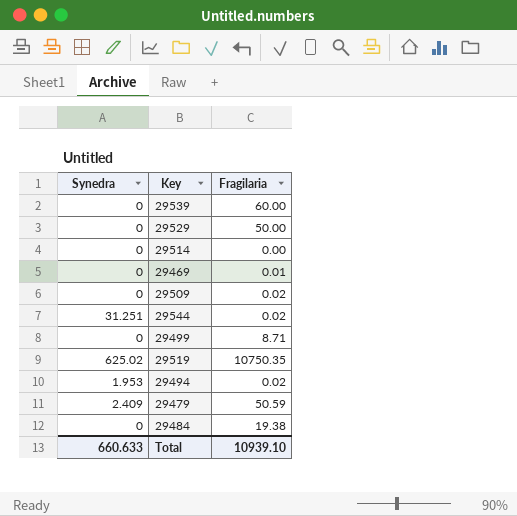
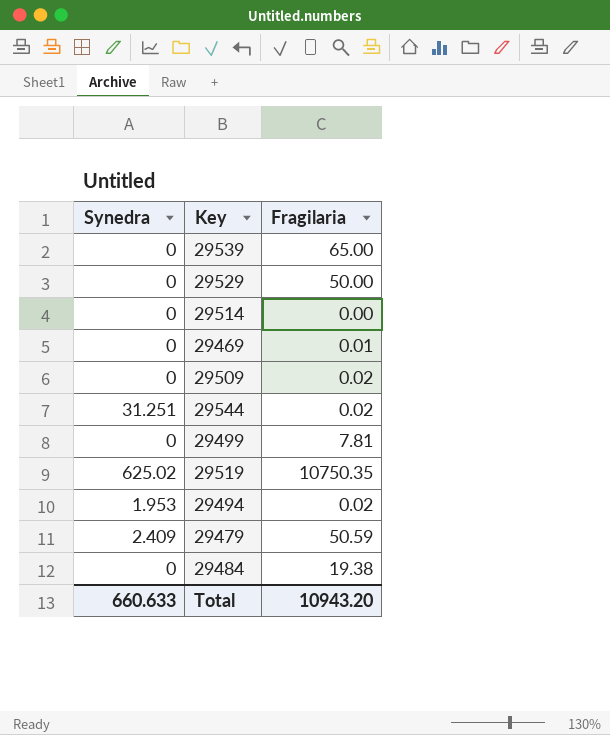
29539 | Fragilaria: 60.00 -> 65.00
29499 | Fragilaria: 8.71 -> 7.81
Total | Fragilaria: 10939.10 -> 10943.20

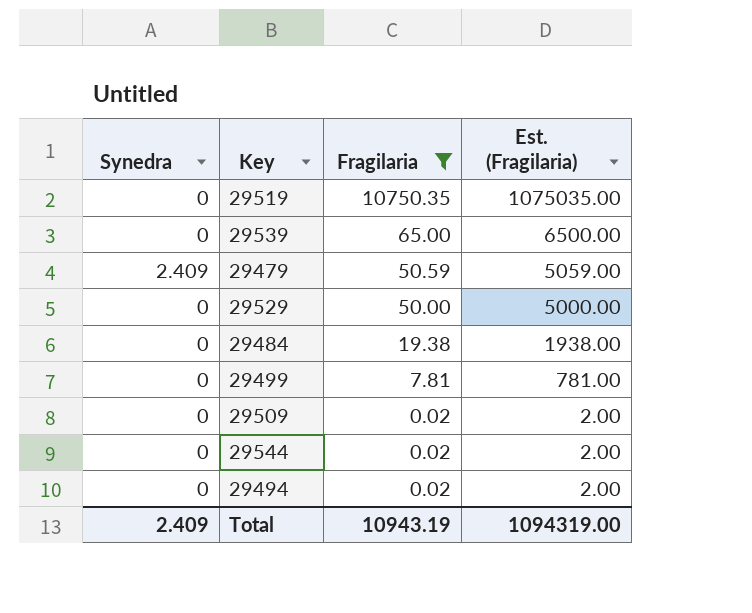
filter: none -> Fragilaria >= 0.02
row order: none -> Fragilaria descending
column Est. (Fragilaria) | formula: none -> [Fragilaria] * 100
29519 | Synedra: 625.02 -> 0
29544 | Synedra: 31.251 -> 0
29494 | Synedra: 1.953 -> 0
Total | Synedra: 660.633 -> 2.409
Total | Fragilaria: 10943.20 -> 10943.19

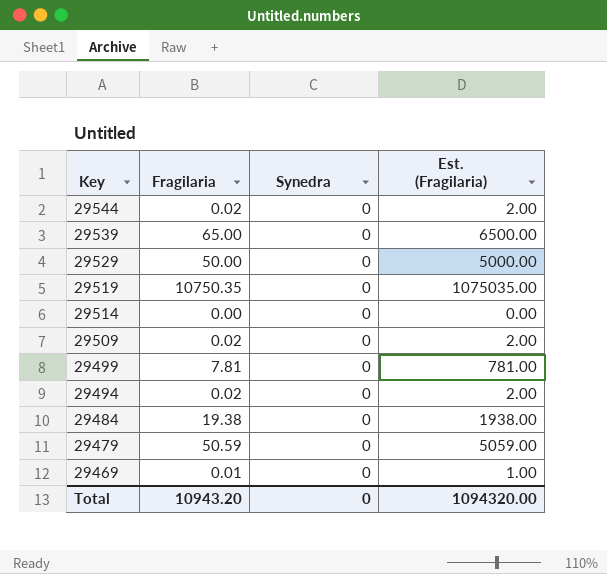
filter: Fragilaria >= 0.02 -> none
row order: Fragilaria descending -> Key descending
column Synedra | position: 1 -> 3
29479 | Synedra: 2.409 -> 0
Total | Fragilaria: 10943.19 -> 10943.20
Total | Synedra: 2.409 -> 0
Total | Est. (Fragilaria): 1094319.00 -> 1094320.00

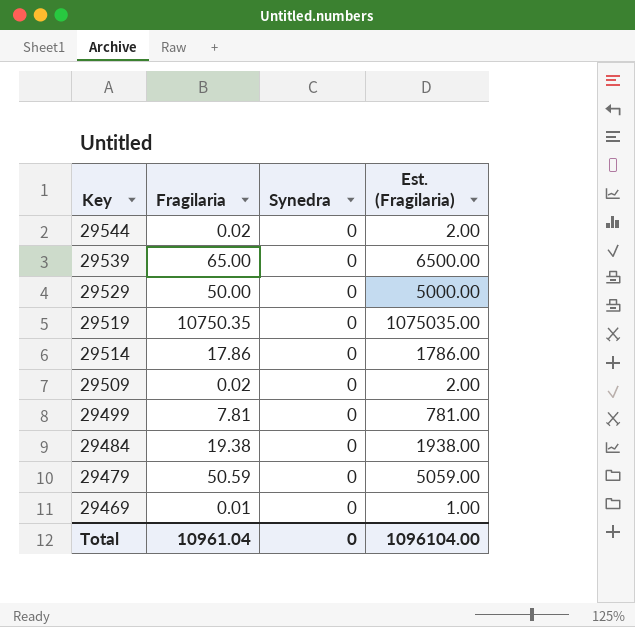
row 29494: 0.02 | 0 | 2.00 -> none
29514 | Fragilaria: 0.00 -> 17.86
29514 | Est. (Fragilaria): 0.00 -> 1786.00
Total | Fragilaria: 10943.20 -> 10961.04
Total | Est. (Fragilaria): 1094320.00 -> 1096104.00

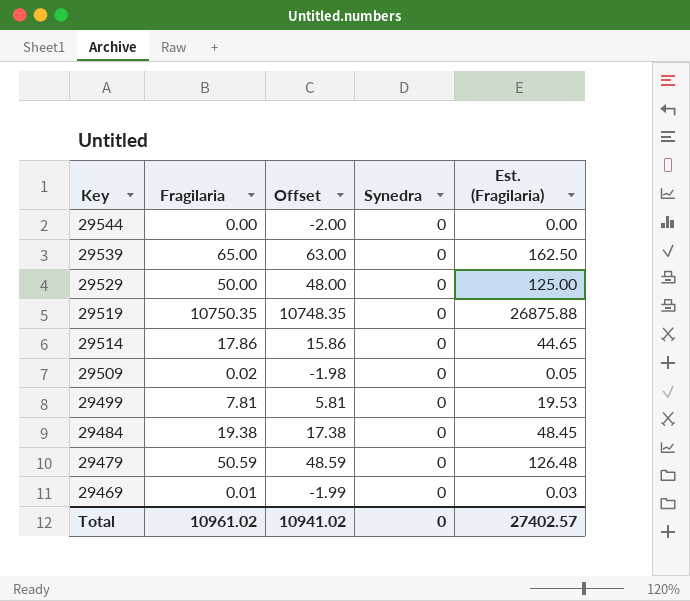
column Offset | formula: none -> [Fragilaria] - 2
column Est. (Fragilaria) | formula: [Fragilaria] * 100 -> [Fragilaria] * 2.5
29544 | Fragilaria: 0.02 -> 0.00
Total | Fragilaria: 10961.04 -> 10961.02
Total | Est. (Fragilaria): 1096104.00 -> 27402.57

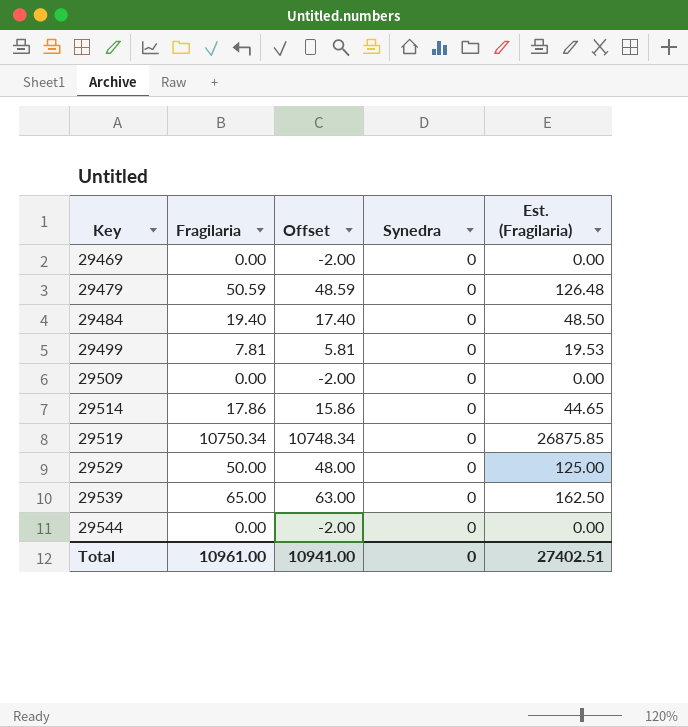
row order: Key descending -> Key ascending
29469 | Fragilaria: 0.01 -> 0.00
29469 | Offset: -1.99 -> -2.00
29469 | Est. (Fragilaria): 0.03 -> 0.00
29484 | Fragilaria: 19.38 -> 19.40
29484 | Offset: 17.38 -> 17.40
29484 | Est. (Fragilaria): 48.45 -> 48.50
29509 | Fragilaria: 0.02 -> 0.00
29509 | Offset: -1.98 -> -2.00
29509 | Est. (Fragilaria): 0.05 -> 0.00
29519 | Fragilaria: 10750.35 -> 10750.34
29519 | Offset: 10748.35 -> 10748.34
29519 | Est. (Fragilaria): 26875.88 -> 26875.85
Total | Fragilaria: 10961.02 -> 10961.00
Total | Offset: 10941.02 -> 10941.00
Total | Est. (Fragilaria): 27402.57 -> 27402.51

